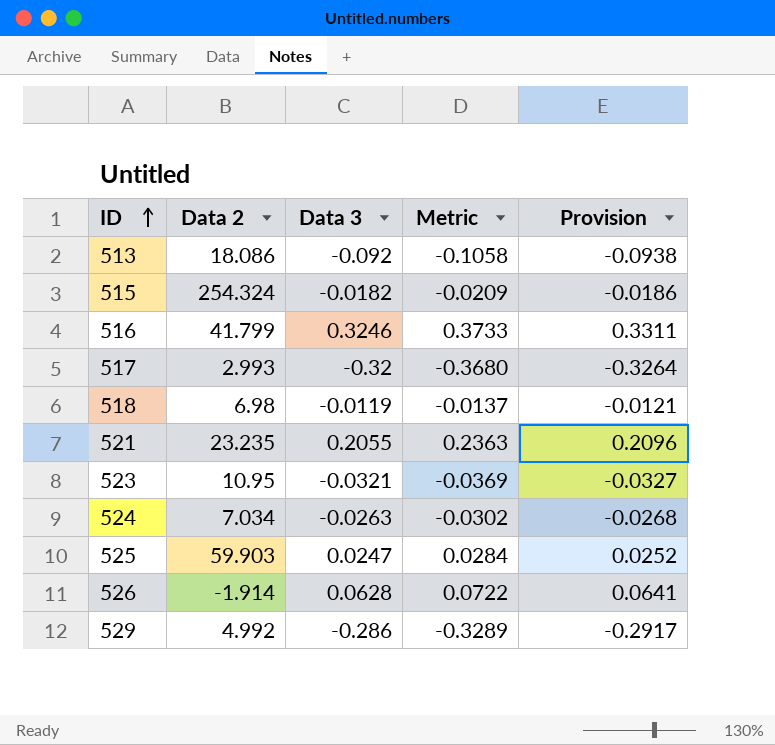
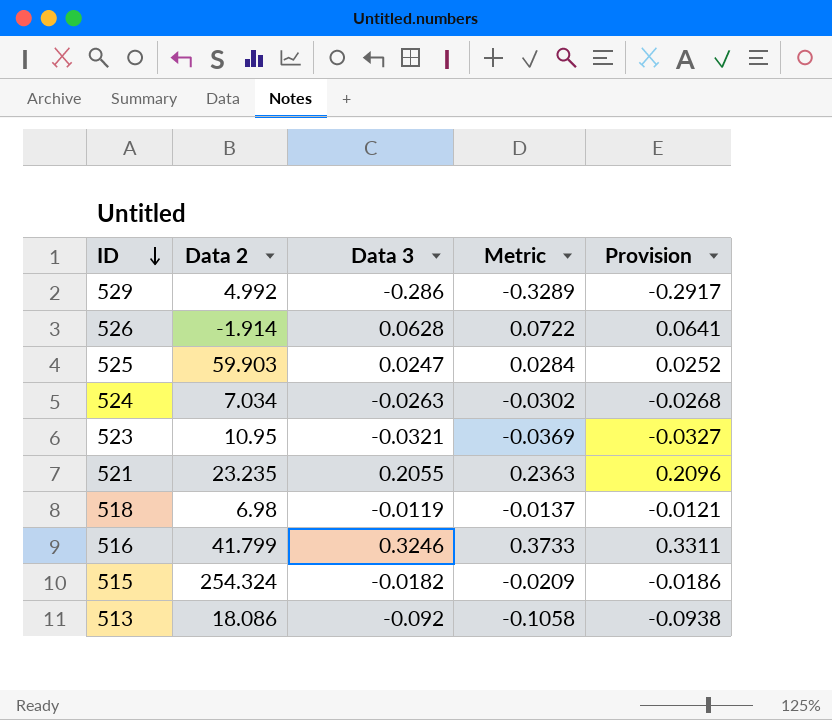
row order: ID ascending -> ID descending
row 517: 2.993 | -0.32 | -0.3680 | -0.3264 -> none

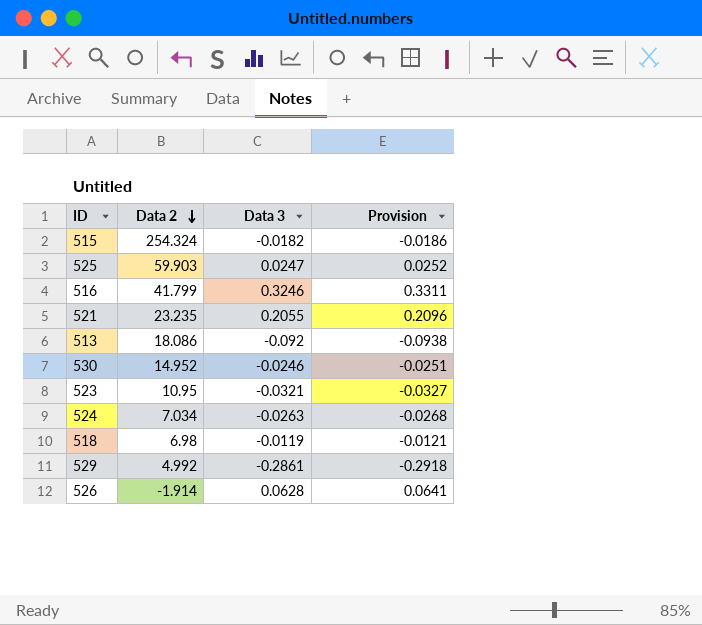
row order: ID descending -> Data 2 descending
column Metric | formula: [Data 3] * 1.15 -> none
row 530: none -> 14.952 | -0.0246 | -0.0251
529 | Data 3: -0.286 -> -0.2861
529 | Provision: -0.2917 -> -0.2918

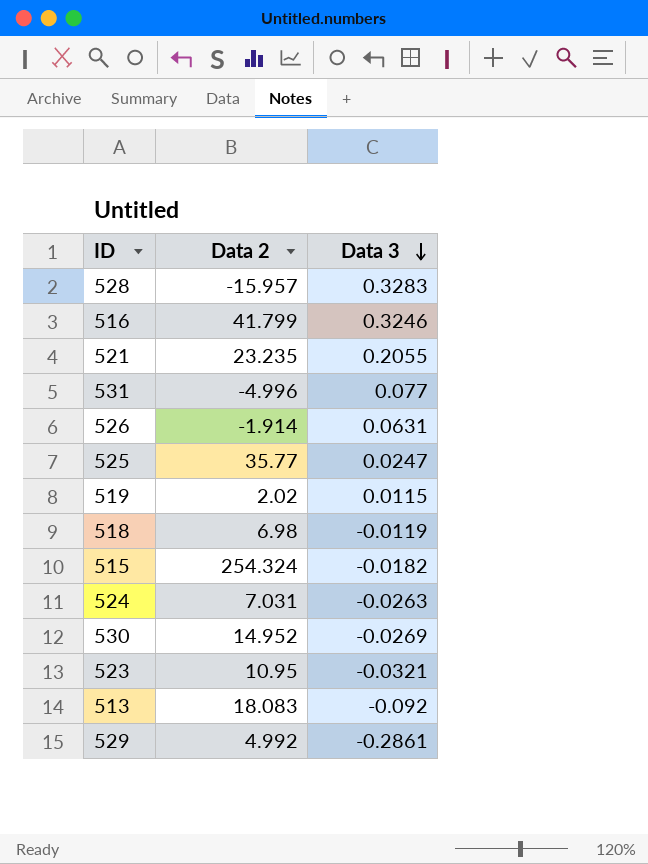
row order: Data 2 descending -> Data 3 descending
column Provision | formula: [Data 3] * 1.02 -> none
row 528: none -> -15.957 | 0.3283
row 531: none -> -4.996 | 0.077
526 | Data 3: 0.0628 -> 0.0631
525 | Data 2: 59.903 -> 35.77
row 519: none -> 2.02 | 0.0115
524 | Data 2: 7.034 -> 7.031
530 | Data 3: -0.0246 -> -0.0269
513 | Data 2: 18.086 -> 18.083

